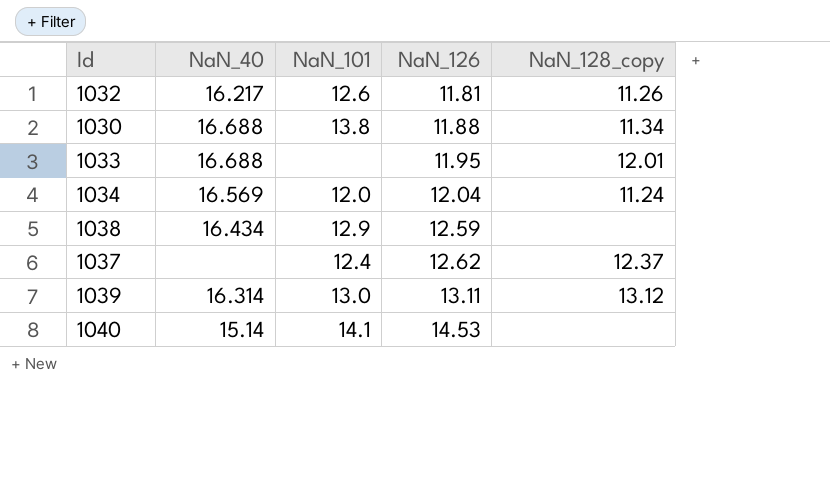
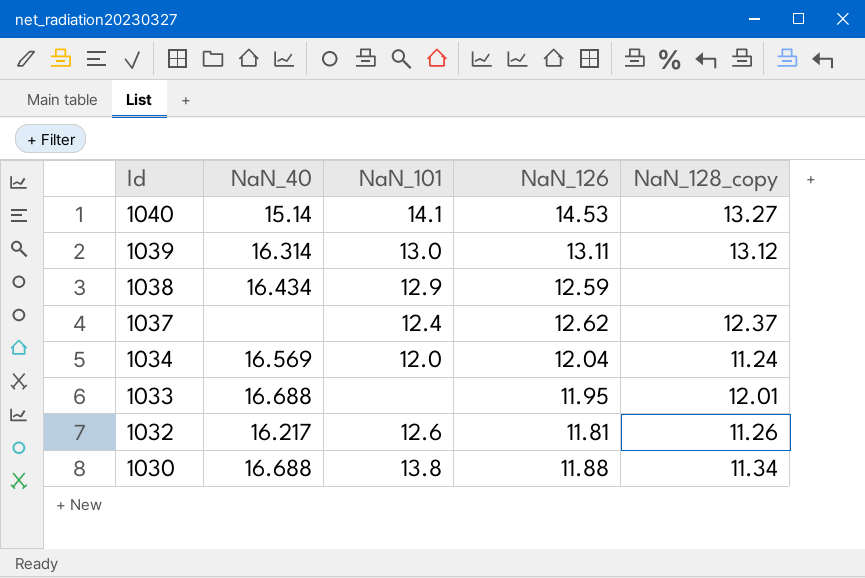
row order: NaN_126 ascending -> Id descending
1040 | NaN_128_copy: none -> 13.27

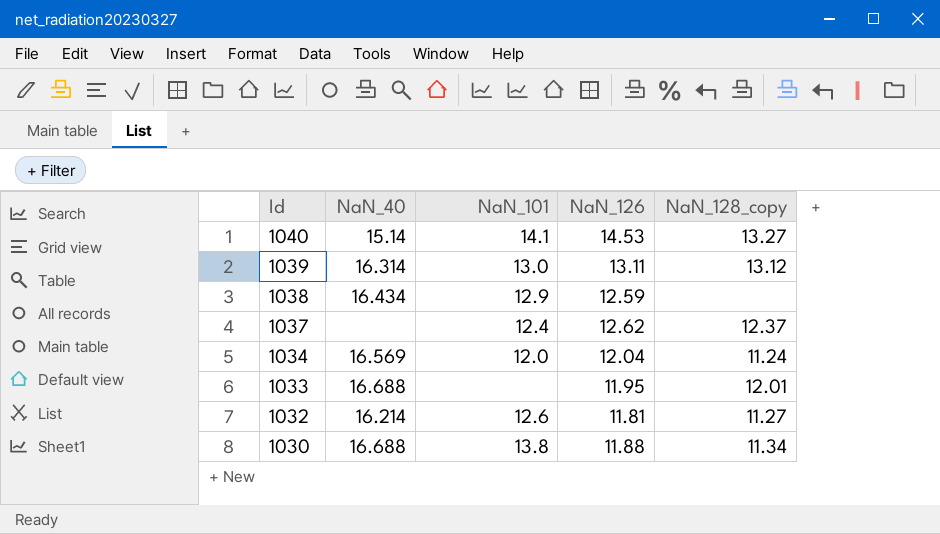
1032 | NaN_40: 16.217 -> 16.214
1032 | NaN_128_copy: 11.26 -> 11.27

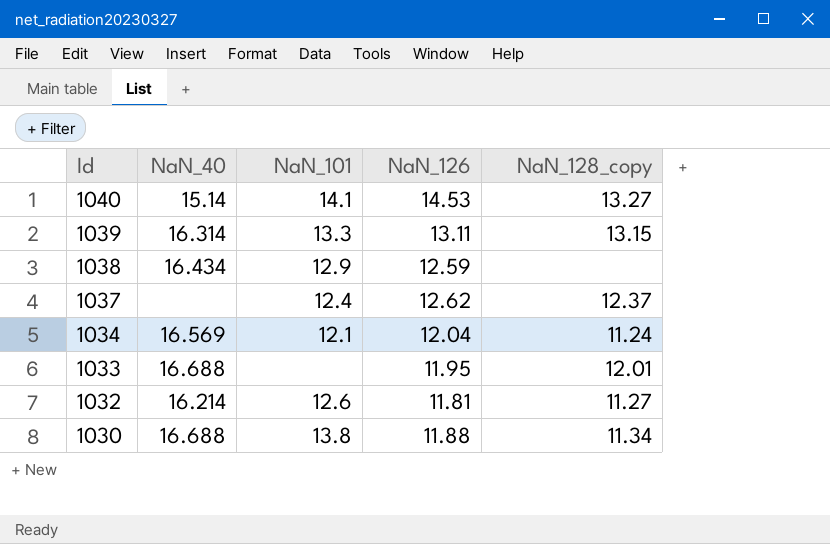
1039 | NaN_101: 13.0 -> 13.3
1039 | NaN_128_copy: 13.12 -> 13.15
1034 | NaN_101: 12.0 -> 12.1

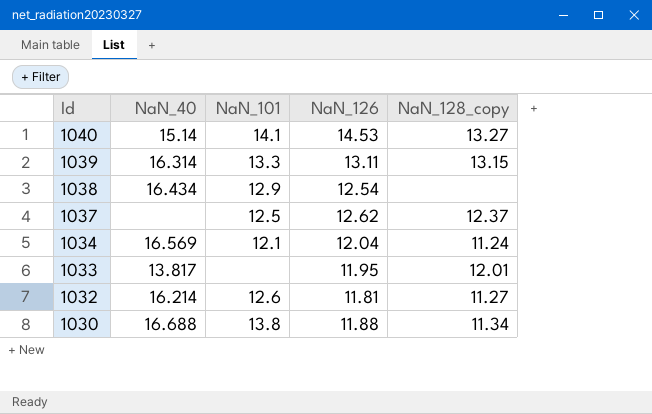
1038 | NaN_126: 12.59 -> 12.54
1037 | NaN_101: 12.4 -> 12.5
1033 | NaN_40: 16.688 -> 13.817

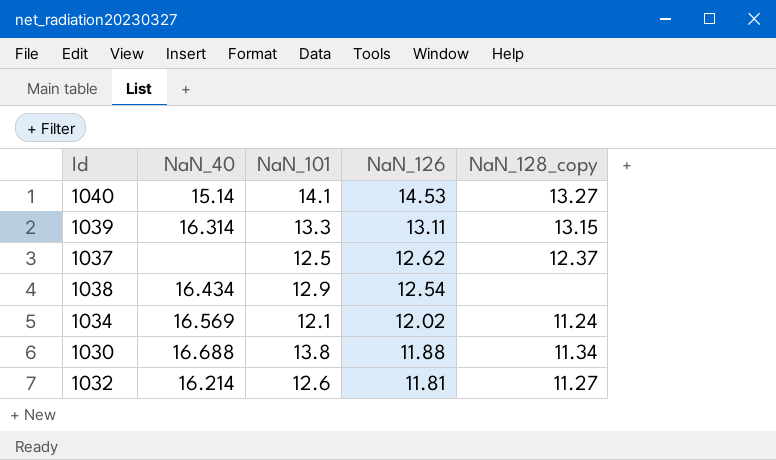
row order: Id descending -> NaN_126 descending
row 1033: 13.817 | none | 11.95 | 12.01 -> none
1034 | NaN_126: 12.04 -> 12.02

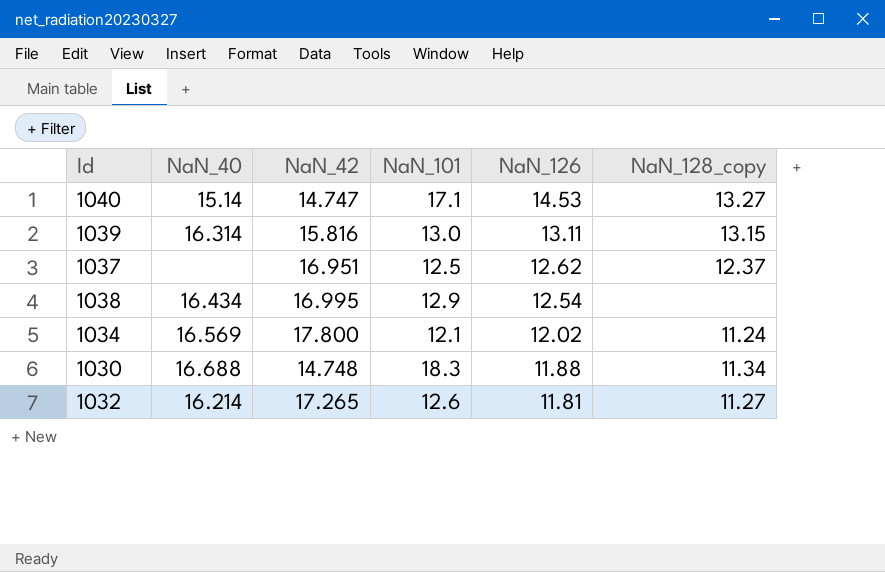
column NaN_42 | position: none -> 3
1040 | NaN_101: 14.1 -> 17.1
1039 | NaN_101: 13.3 -> 13.0
1030 | NaN_101: 13.8 -> 18.3

